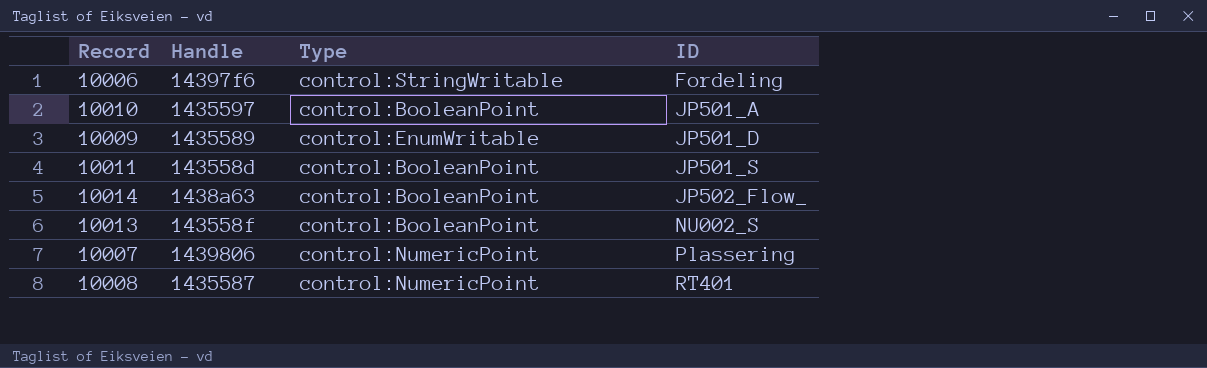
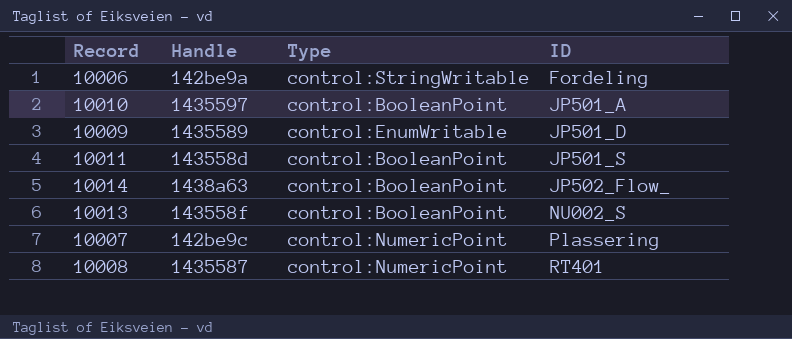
10006 | Handle: 14397f6 -> 142be9a
10007 | Handle: 1439806 -> 142be9c

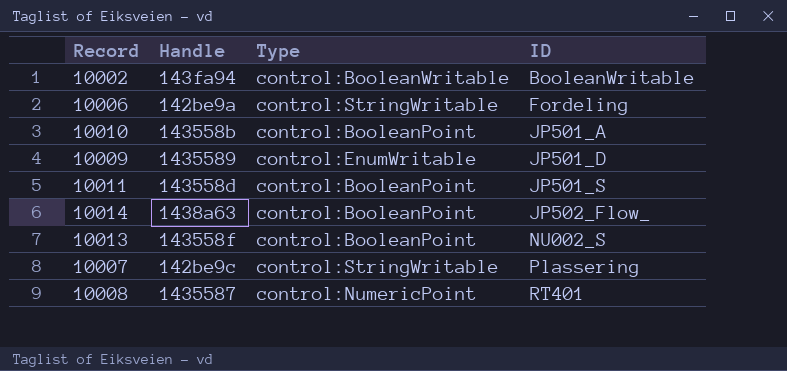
row 10002: none -> 143fa94 | control:BooleanWritable | BooleanWritable
10010 | Handle: 1435597 -> 143558b
10007 | Type: control:NumericPoint -> control:StringWritable

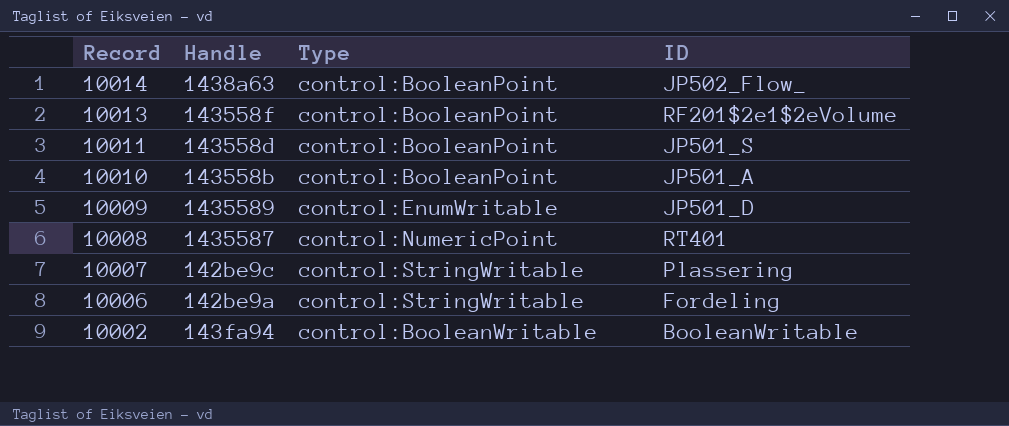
row order: ID ascending -> Record descending
10013 | ID: NU002_S -> RF201$2e1$2eVolume

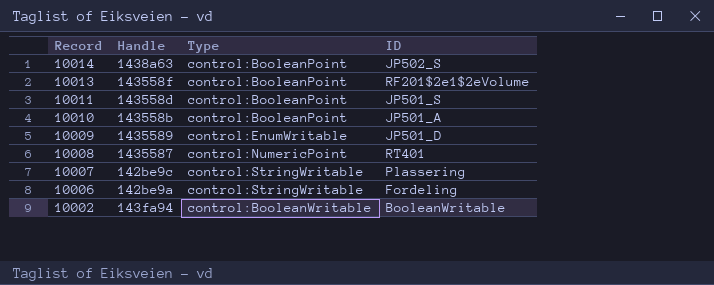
10014 | ID: JP502_Flow_ -> JP502_S

